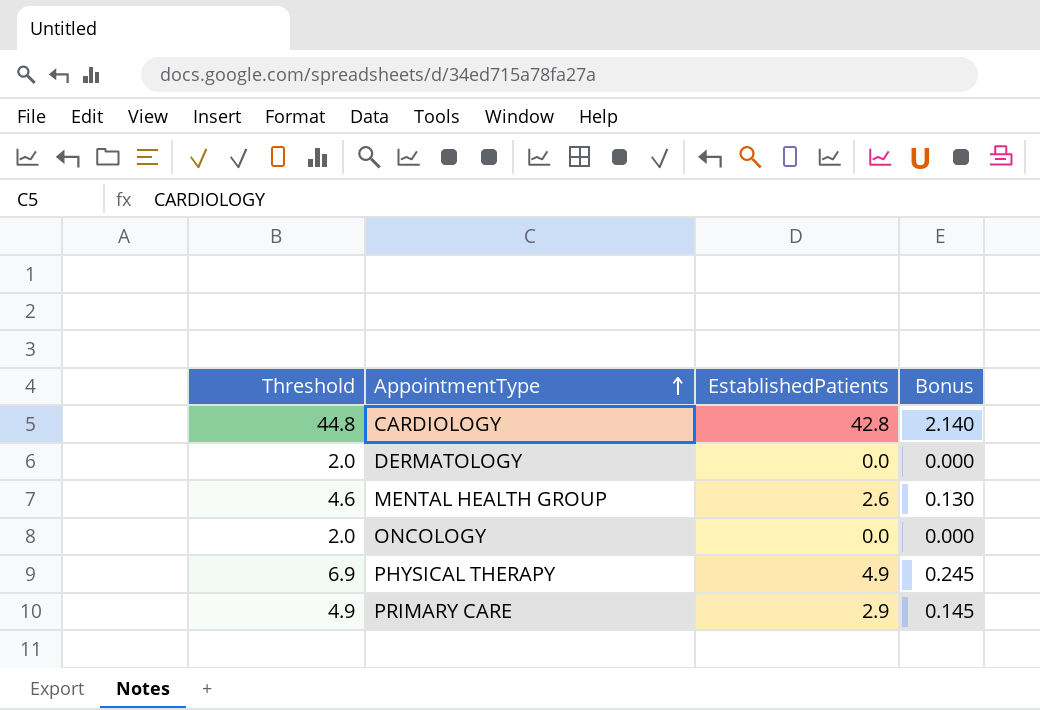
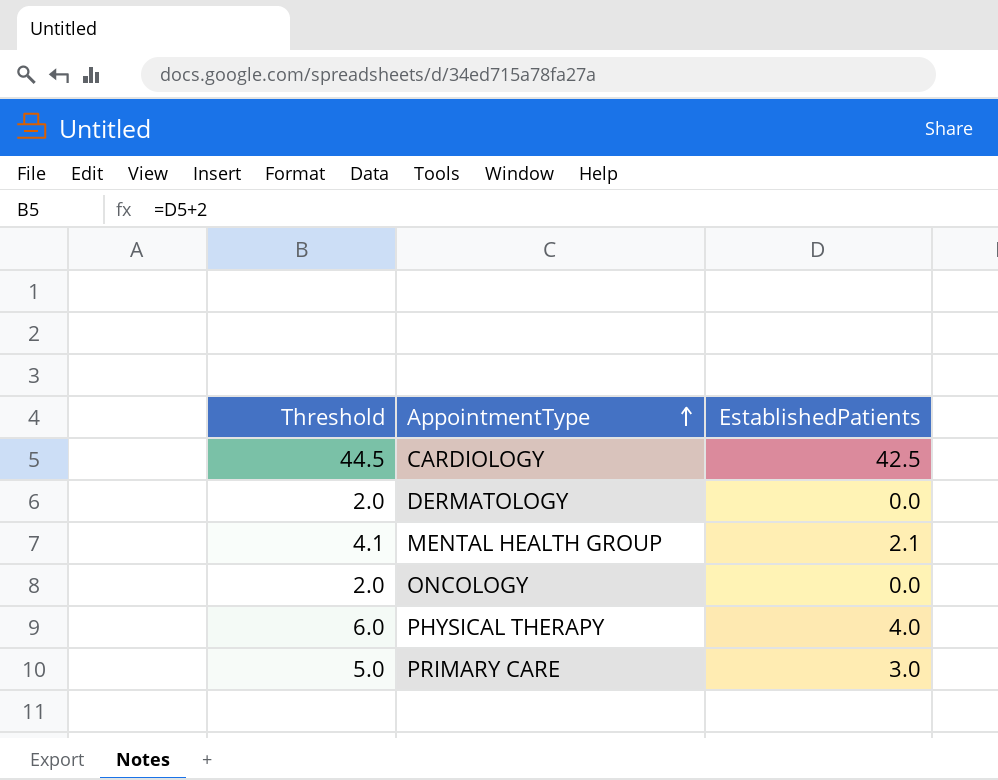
column Bonus | formula: [EstablishedPatients] * 0.05 -> none
CARDIOLOGY | Threshold: 44.8 -> 44.5
CARDIOLOGY | EstablishedPatients: 42.8 -> 42.5
MENTAL HEALTH GROUP | Threshold: 4.6 -> 4.1
MENTAL HEALTH GROUP | EstablishedPatients: 2.6 -> 2.1
PHYSICAL THERAPY | Threshold: 6.9 -> 6.0
PHYSICAL THERAPY | EstablishedPatients: 4.9 -> 4.0
PRIMARY CARE | Threshold: 4.9 -> 5.0
PRIMARY CARE | EstablishedPatients: 2.9 -> 3.0

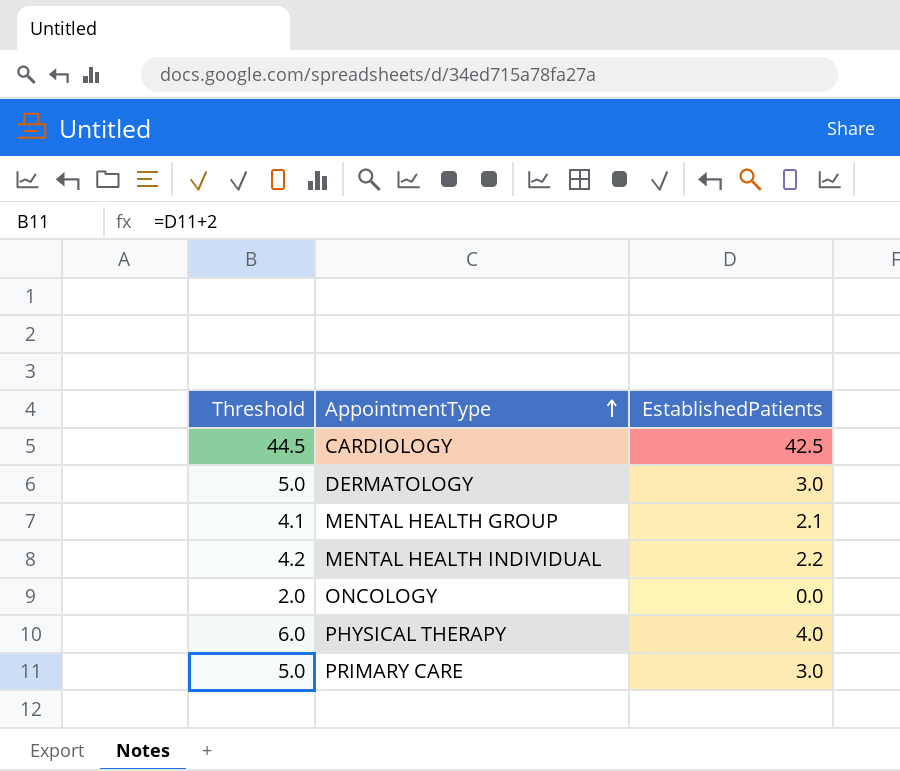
DERMATOLOGY | Threshold: 2.0 -> 5.0
DERMATOLOGY | EstablishedPatients: 0.0 -> 3.0
row MENTAL HEALTH INDIVIDUAL: none -> 4.2 | 2.2

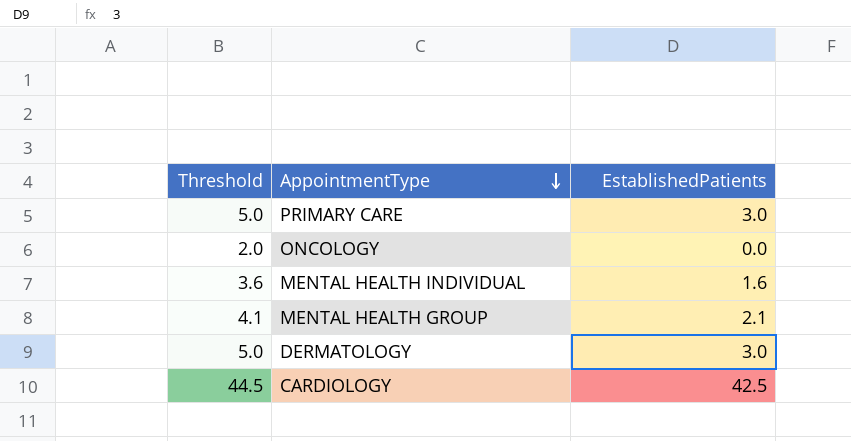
row order: AppointmentType ascending -> AppointmentType descending
row PHYSICAL THERAPY: 6.0 | 4.0 -> none
MENTAL HEALTH INDIVIDUAL | Threshold: 4.2 -> 3.6
MENTAL HEALTH INDIVIDUAL | EstablishedPatients: 2.2 -> 1.6

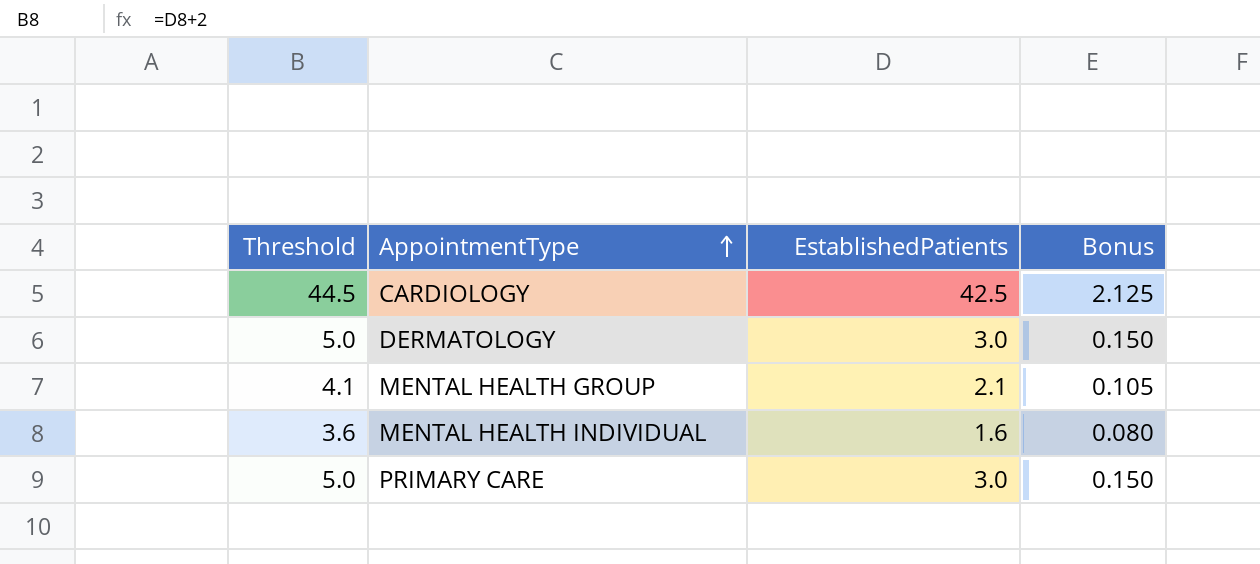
row order: AppointmentType descending -> AppointmentType ascending
column Bonus | formula: none -> [EstablishedPatients] * 0.05
row ONCOLOGY: 2.0 | 0.0 -> none

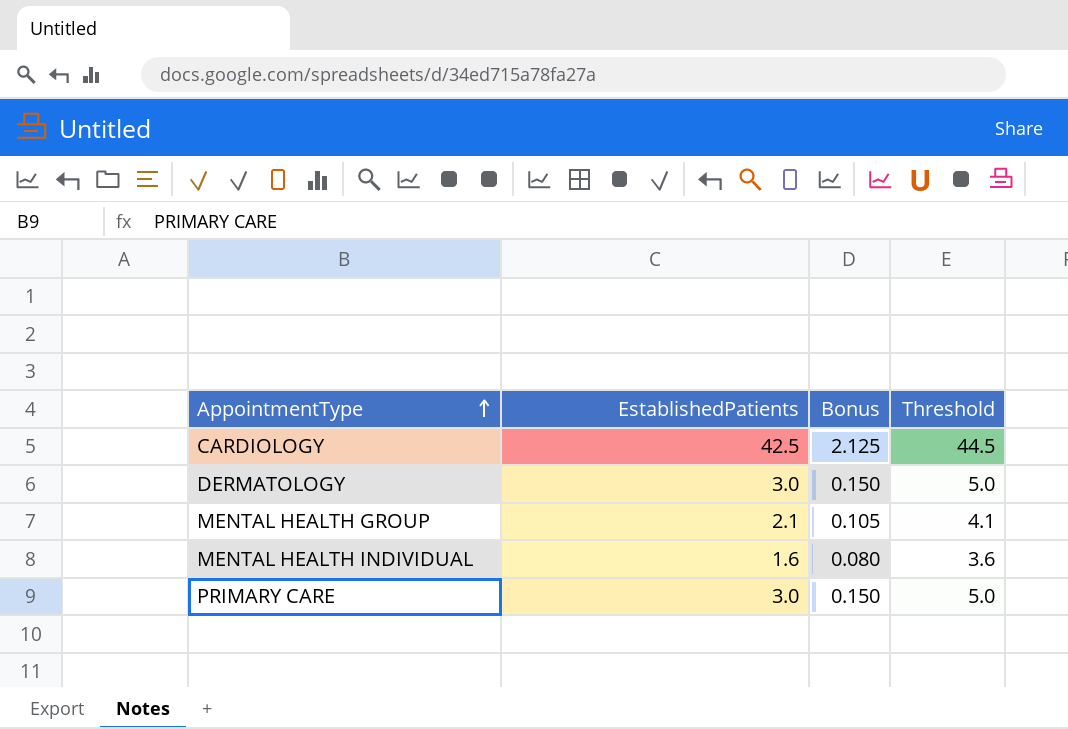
column Threshold | position: 1 -> 4

